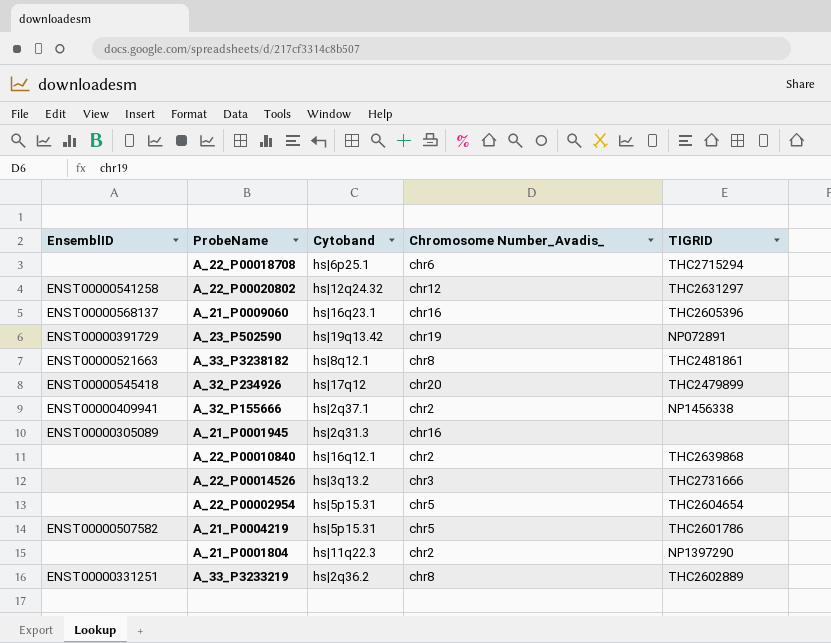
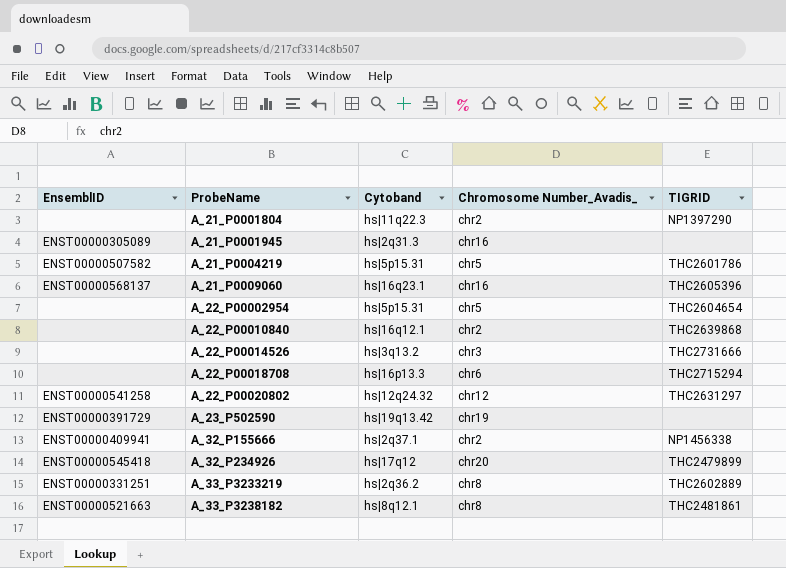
row order: none -> ProbeName ascending
A_22_P00018708 | Cytoband: hs|6p25.1 -> hs|16p13.3
A_23_P502590 | TIGRID: NP072891 -> none

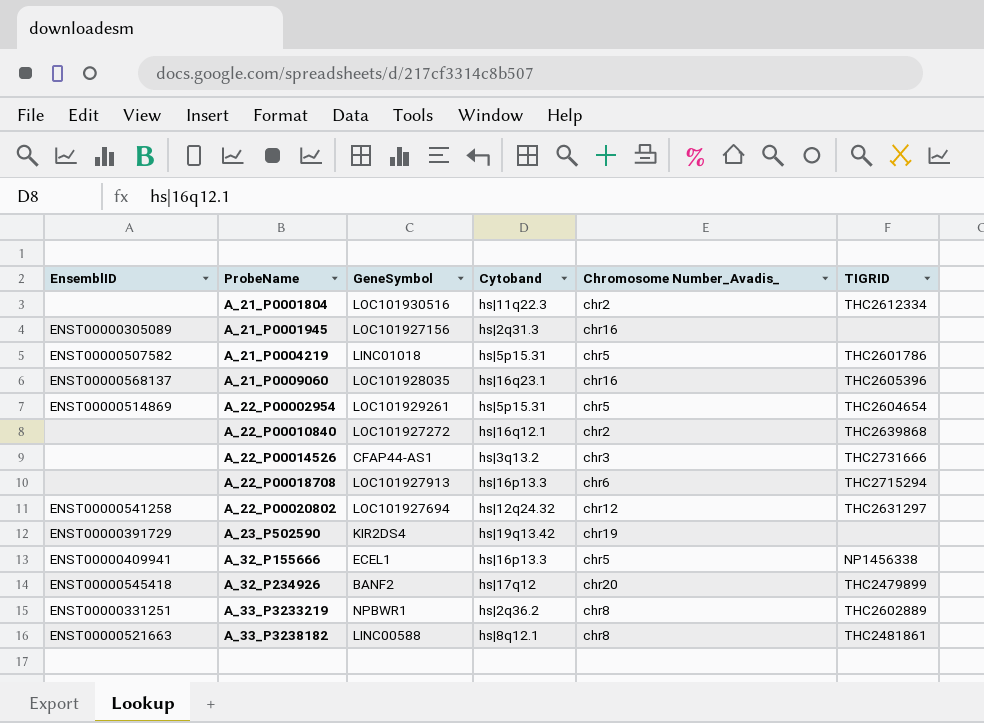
column GeneSymbol | position: none -> 3
A_21_P0001804 | TIGRID: NP1397290 -> THC2612334
A_22_P00002954 | EnsemblID: none -> ENST00000514869
A_32_P155666 | Cytoband: hs|2q37.1 -> hs|16p13.3
A_32_P155666 | Chromosome Number_Avadis_: chr2 -> chr5

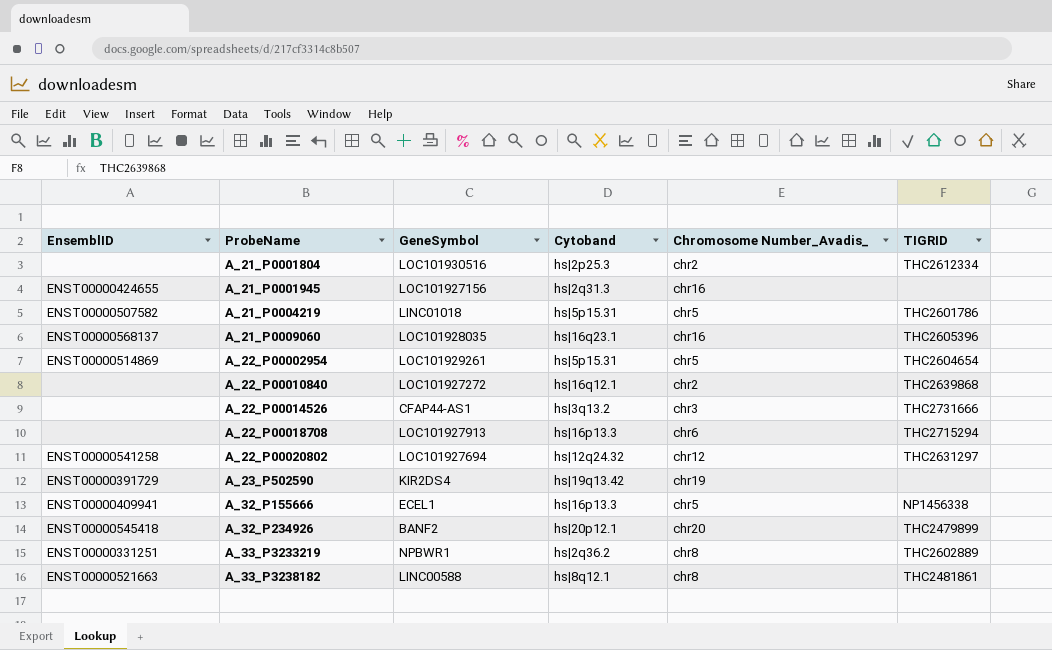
A_21_P0001804 | Cytoband: hs|11q22.3 -> hs|2p25.3
A_21_P0001945 | EnsemblID: ENST00000305089 -> ENST00000424655
A_32_P234926 | Cytoband: hs|17q12 -> hs|20p12.1

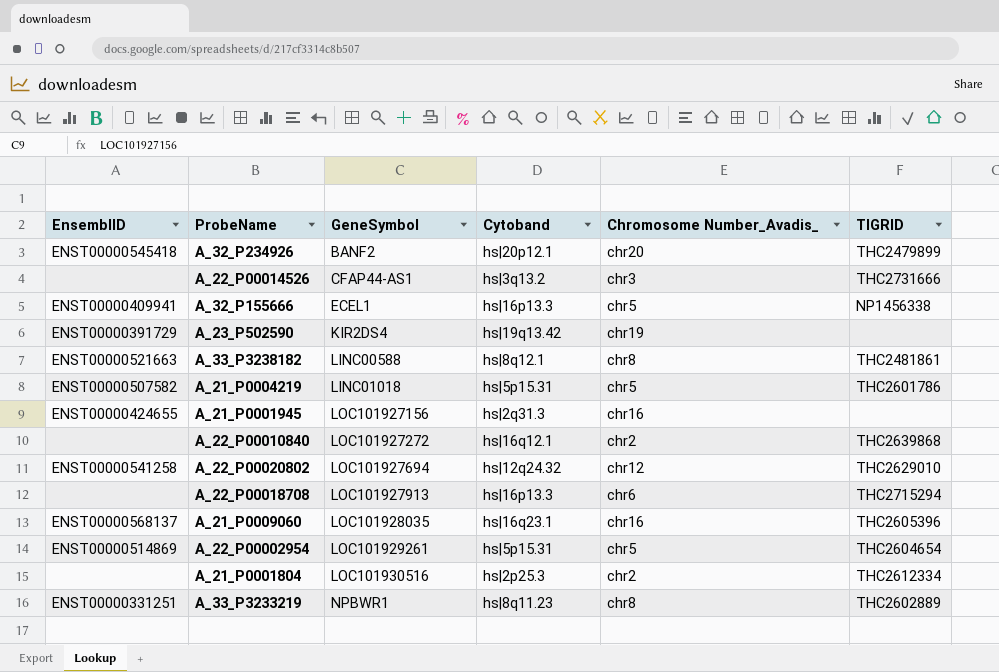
row order: ProbeName ascending -> GeneSymbol ascending
A_22_P00020802 | TIGRID: THC2631297 -> THC2629010
A_33_P3233219 | Cytoband: hs|2q36.2 -> hs|8q11.23

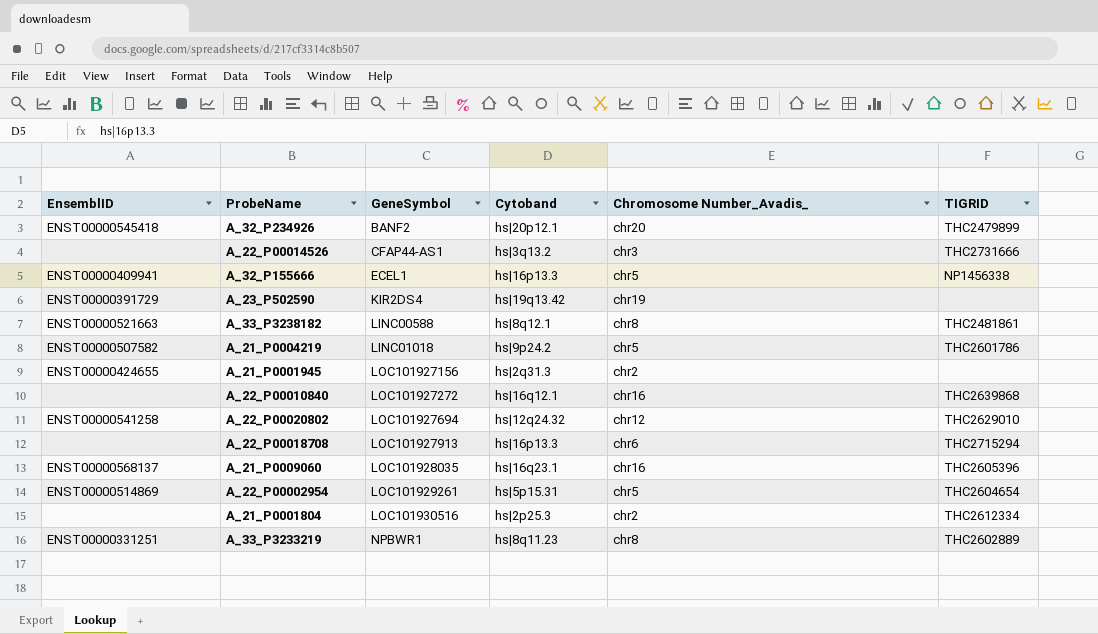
A_21_P0004219 | Cytoband: hs|5p15.31 -> hs|9p24.2
A_21_P0001945 | Chromosome Number_Avadis_: chr16 -> chr2
A_22_P00010840 | Chromosome Number_Avadis_: chr2 -> chr16

